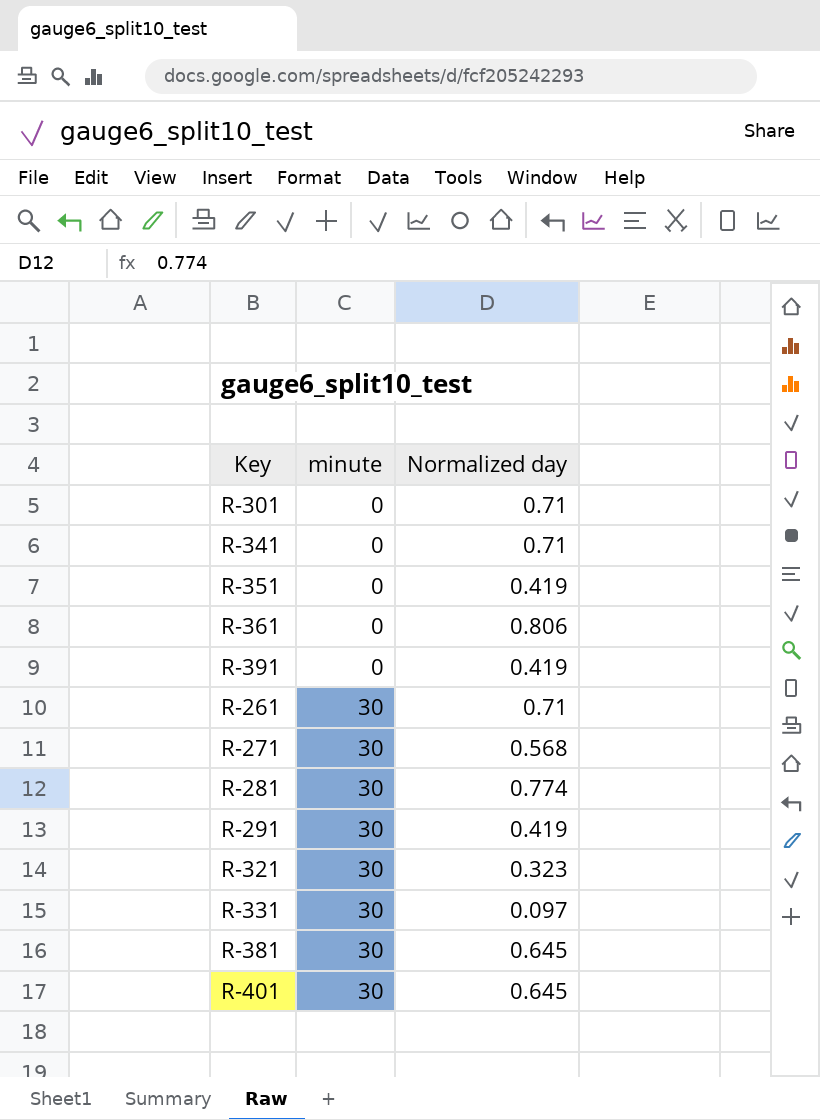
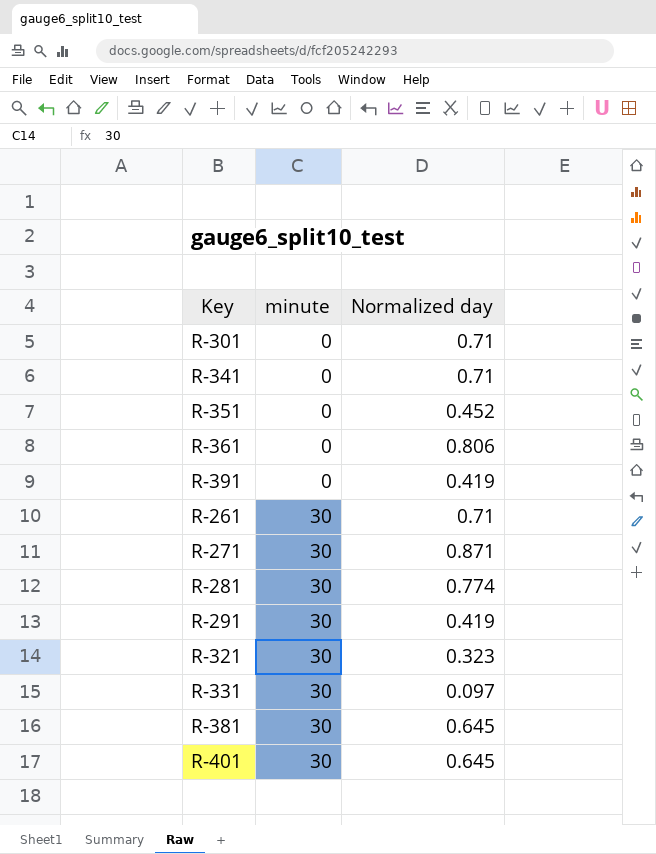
R-351 | Normalized day: 0.419 -> 0.452
R-271 | Normalized day: 0.568 -> 0.871

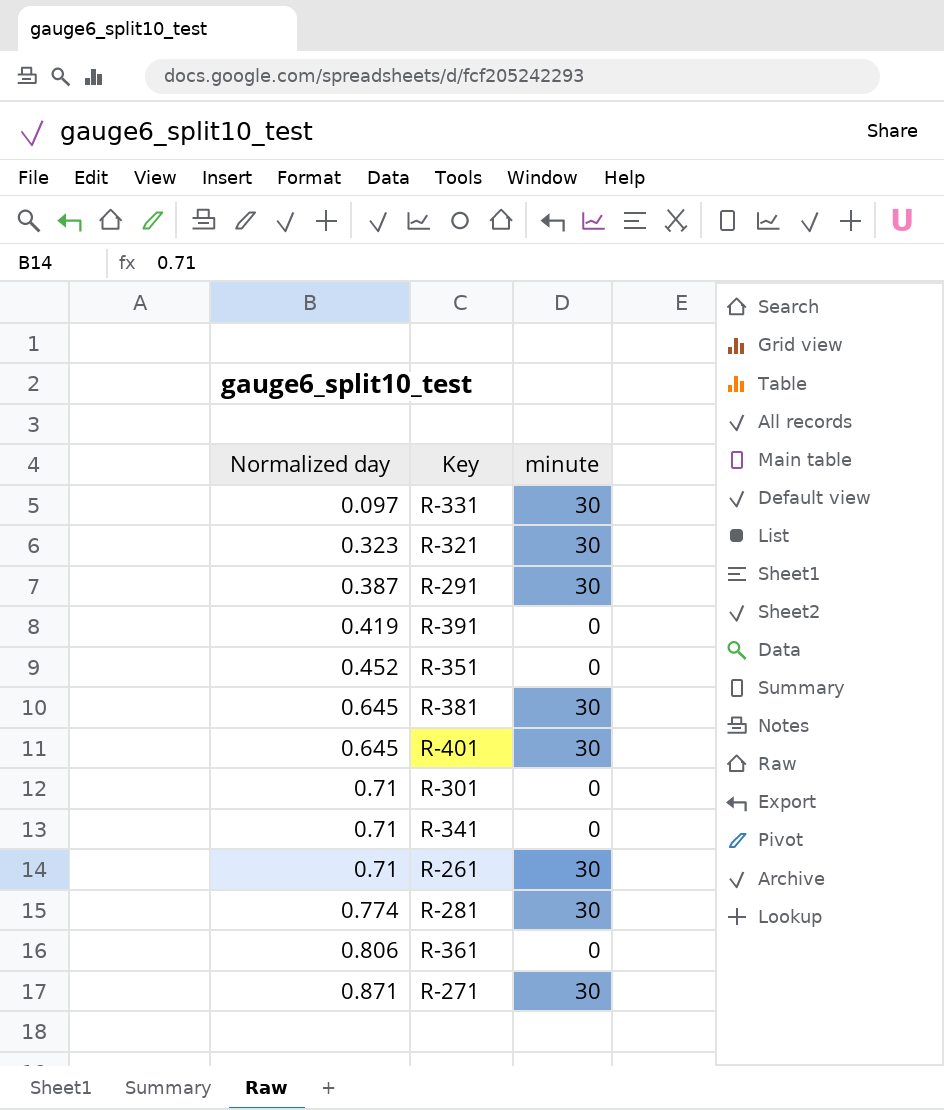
row order: minute ascending -> Normalized day ascending
column Normalized day | position: 3 -> 1
R-291 | Normalized day: 0.419 -> 0.387

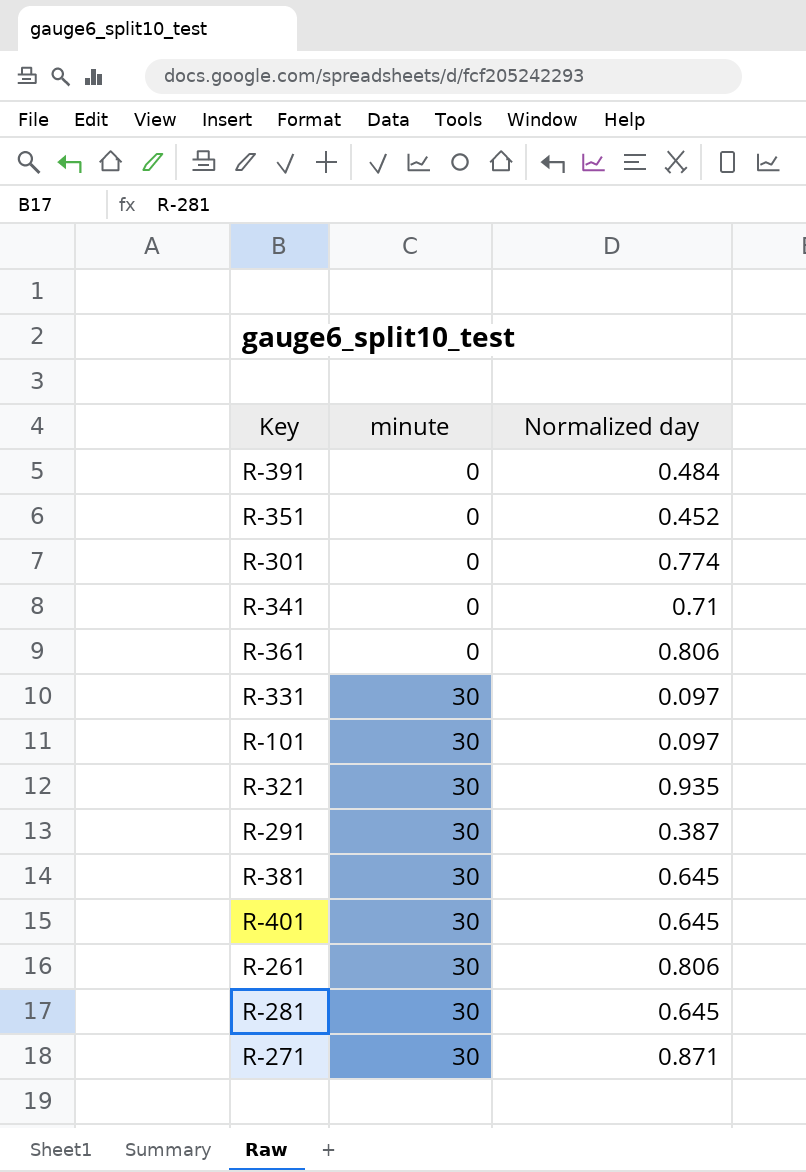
row order: Normalized day ascending -> minute ascending
column Normalized day | position: 1 -> 3
R-391 | Normalized day: 0.419 -> 0.484
R-301 | Normalized day: 0.71 -> 0.774
row R-101: none -> 30 | 0.097
R-321 | Normalized day: 0.323 -> 0.935
R-261 | Normalized day: 0.71 -> 0.806
R-281 | Normalized day: 0.774 -> 0.645

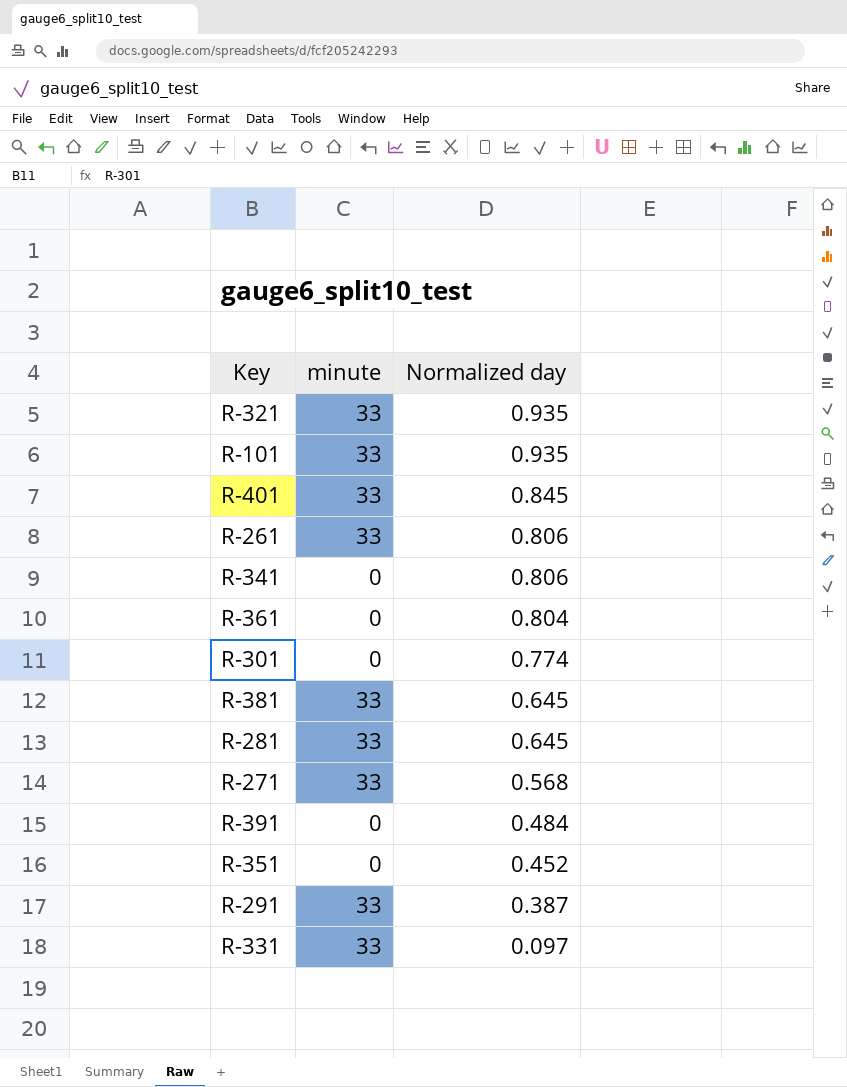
row order: minute ascending -> Normalized day descending
R-321 | minute: 30 -> 33
R-101 | minute: 30 -> 33
R-101 | Normalized day: 0.097 -> 0.935
R-401 | minute: 30 -> 33
R-401 | Normalized day: 0.645 -> 0.845
R-261 | minute: 30 -> 33
R-341 | Normalized day: 0.71 -> 0.806
R-361 | Normalized day: 0.806 -> 0.804
R-381 | minute: 30 -> 33
R-281 | minute: 30 -> 33
R-271 | minute: 30 -> 33
R-271 | Normalized day: 0.871 -> 0.568
R-291 | minute: 30 -> 33
R-331 | minute: 30 -> 33

